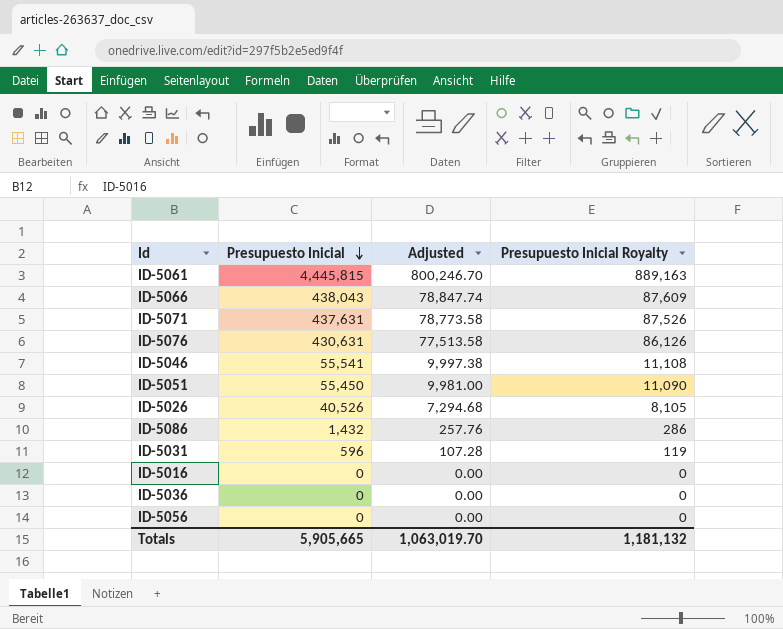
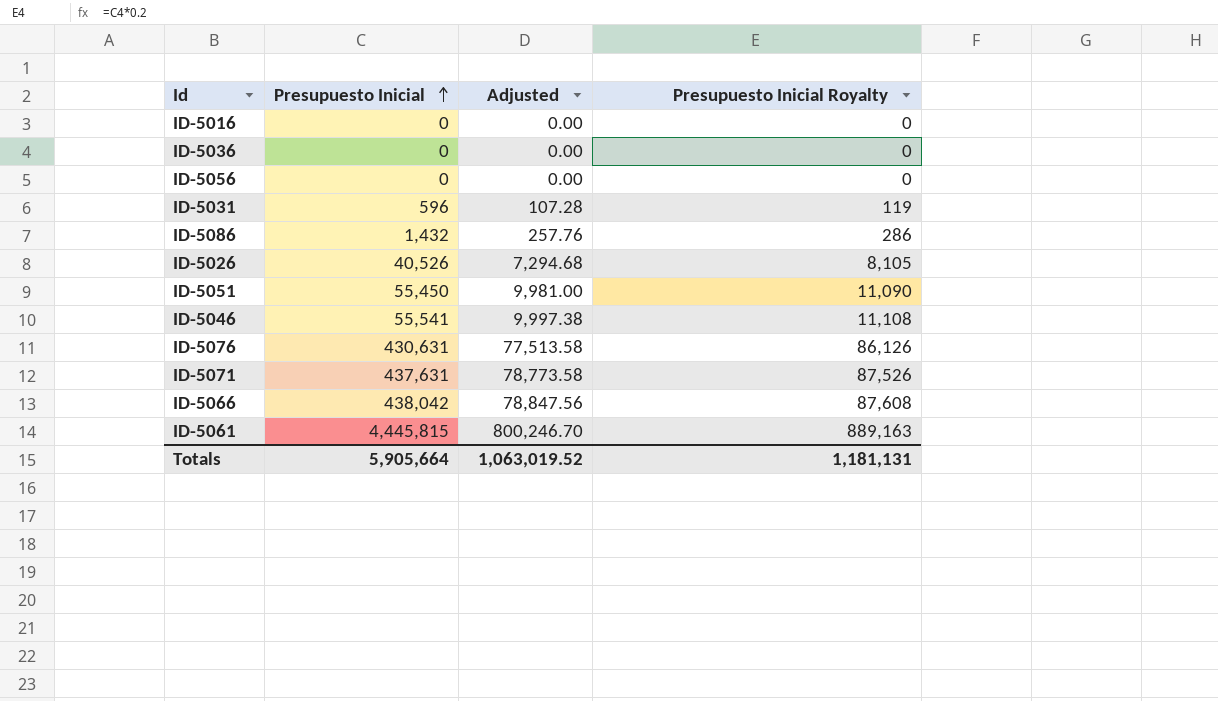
row order: Presupuesto Inicial descending -> Presupuesto Inicial ascending
ID-5066 | Presupuesto Inicial: 438,043 -> 438,042
ID-5066 | Adjusted: 78,847.74 -> 78,847.56
ID-5066 | Presupuesto Inicial Royalty: 87,609 -> 87,608
Totals | Presupuesto Inicial: 5,905,665 -> 5,905,664
Totals | Adjusted: 1,063,019.70 -> 1,063,019.52
Totals | Presupuesto Inicial Royalty: 1,181,132 -> 1,181,131

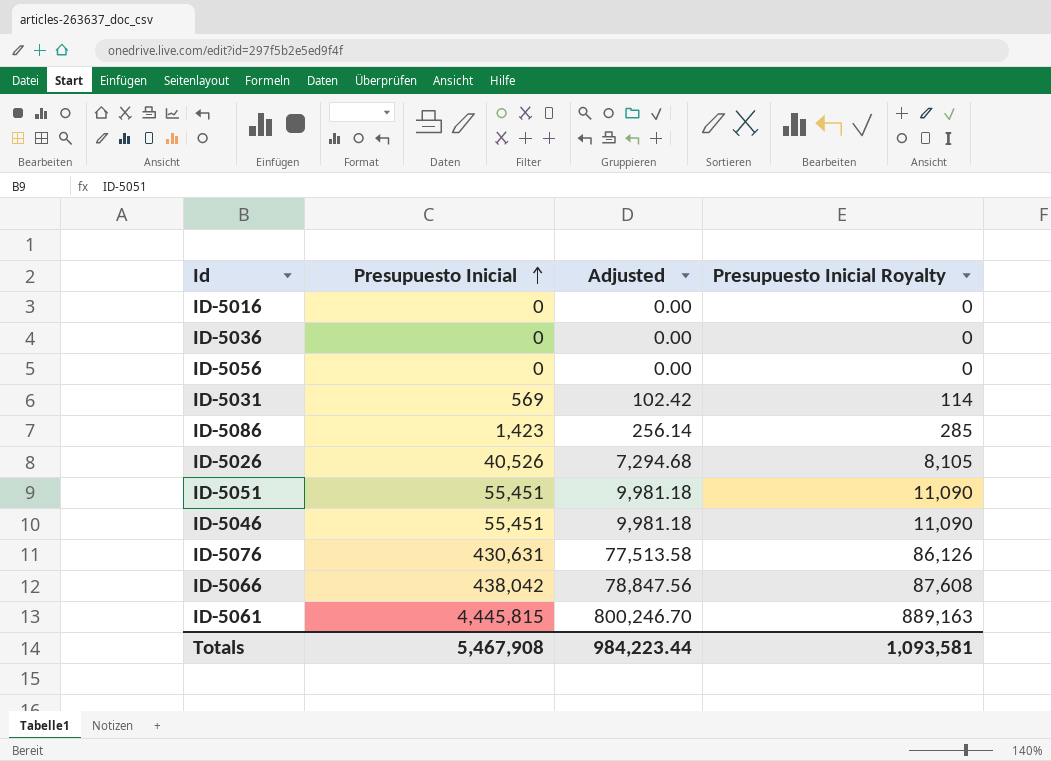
row ID-5071: 437,631 | 78,773.58 | 87,526 -> none
ID-5031 | Presupuesto Inicial: 596 -> 569
ID-5031 | Adjusted: 107.28 -> 102.42
ID-5031 | Presupuesto Inicial Royalty: 119 -> 114
ID-5086 | Presupuesto Inicial: 1,432 -> 1,423
ID-5086 | Adjusted: 257.76 -> 256.14
ID-5086 | Presupuesto Inicial Royalty: 286 -> 285
ID-5051 | Presupuesto Inicial: 55,450 -> 55,451
ID-5051 | Adjusted: 9,981.00 -> 9,981.18
ID-5046 | Presupuesto Inicial: 55,541 -> 55,451
ID-5046 | Adjusted: 9,997.38 -> 9,981.18
ID-5046 | Presupuesto Inicial Royalty: 11,108 -> 11,090
Totals | Presupuesto Inicial: 5,905,664 -> 5,467,908
Totals | Adjusted: 1,063,019.52 -> 984,223.44
Totals | Presupuesto Inicial Royalty: 1,181,131 -> 1,093,581

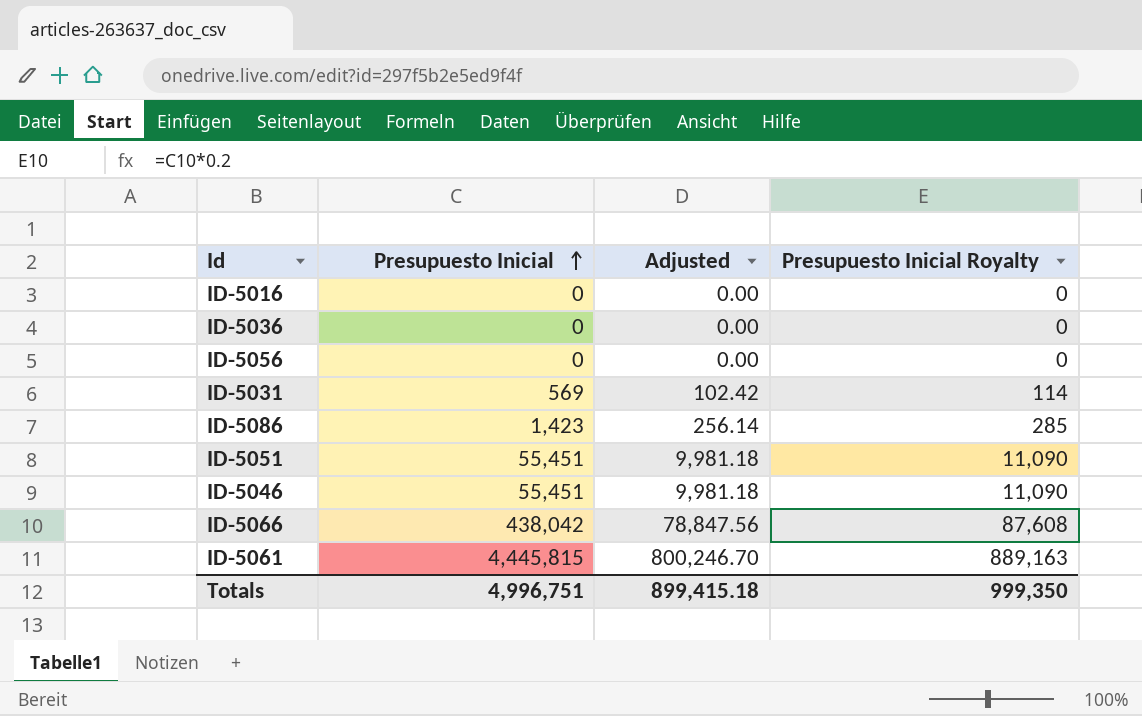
row ID-5026: 40,526 | 7,294.68 | 8,105 -> none
row ID-5076: 430,631 | 77,513.58 | 86,126 -> none
Totals | Presupuesto Inicial: 5,467,908 -> 4,996,751
Totals | Adjusted: 984,223.44 -> 899,415.18
Totals | Presupuesto Inicial Royalty: 1,093,581 -> 999,350

